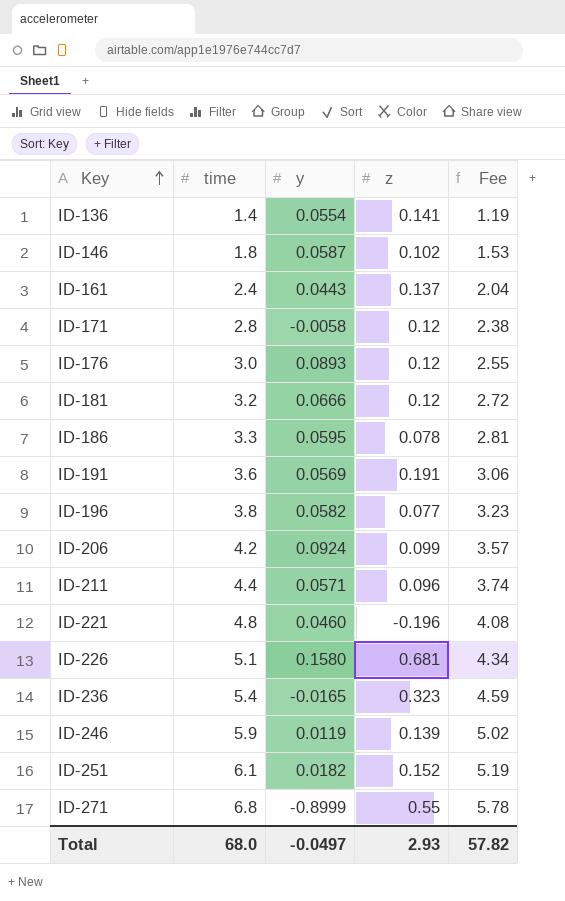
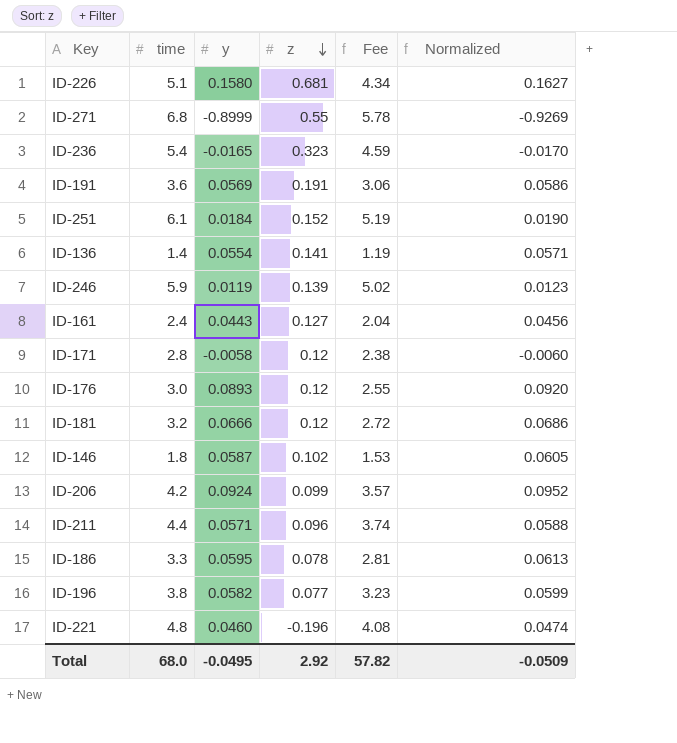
row order: Key ascending -> z descending
column Normalized | formula: none -> [y] * 1.03
ID-251 | y: 0.0182 -> 0.0184
ID-161 | z: 0.137 -> 0.127
Total | y: -0.0497 -> -0.0495
Total | z: 2.93 -> 2.92

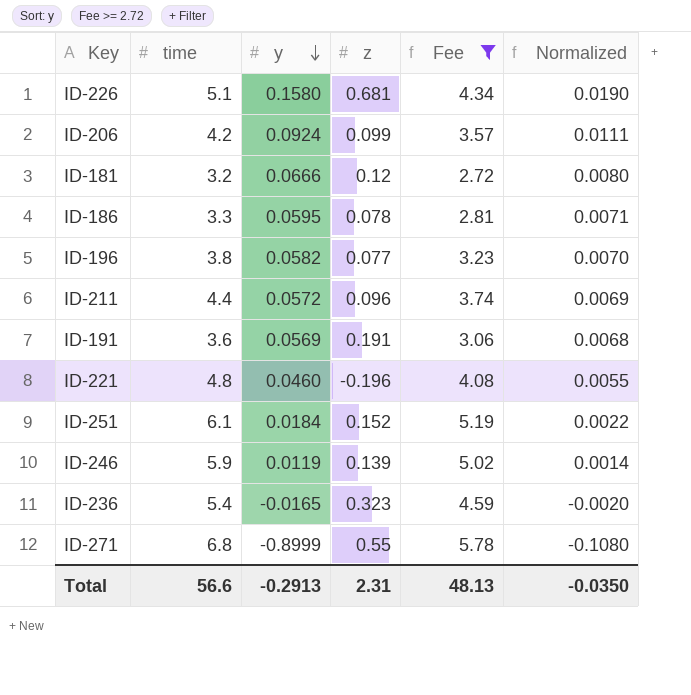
filter: none -> Fee >= 2.72
row order: z descending -> y descending
column Normalized | formula: [y] * 1.03 -> [y] * 0.12
ID-211 | y: 0.0571 -> 0.0572
Total | time: 68.0 -> 56.6
Total | y: -0.0495 -> -0.2913
Total | z: 2.92 -> 2.31
Total | Fee: 57.82 -> 48.13
Total | Normalized: -0.0509 -> -0.0350

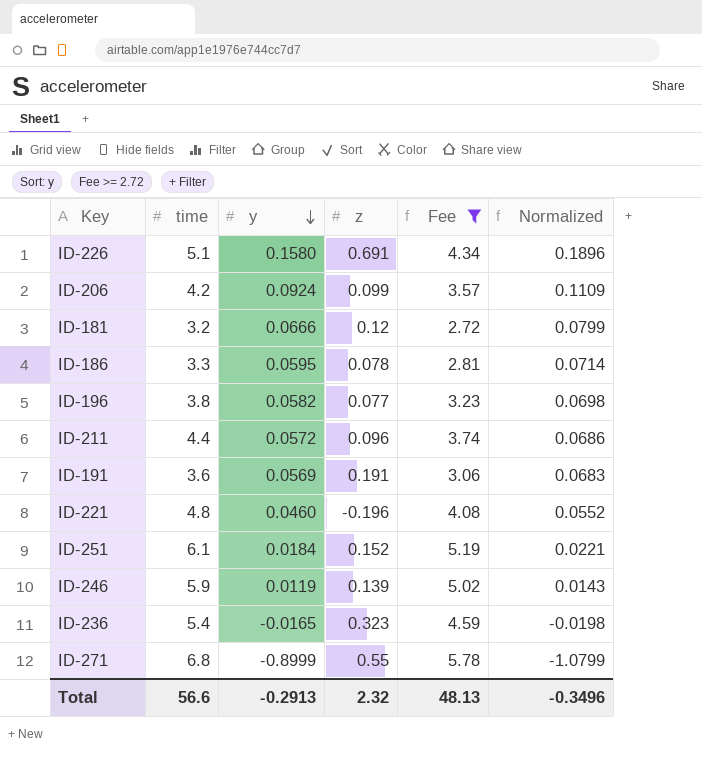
column Normalized | formula: [y] * 0.12 -> [y] * 1.2
ID-226 | z: 0.681 -> 0.691
Total | z: 2.31 -> 2.32
Total | Normalized: -0.0350 -> -0.3496

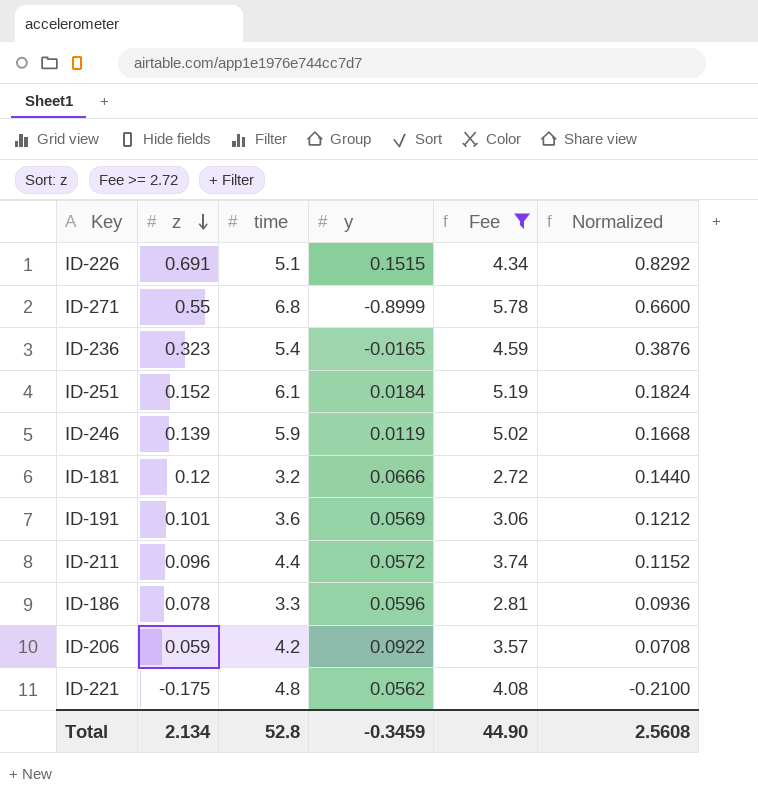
row order: y descending -> z descending
column z | position: 4 -> 2
column Normalized | formula: [y] * 1.2 -> [z] * 1.2
row ID-196: 3.8 | 0.0582 | 0.077 | 3.23 | 0.0698 -> none
ID-226 | y: 0.1580 -> 0.1515
ID-191 | z: 0.191 -> 0.101
ID-186 | y: 0.0595 -> 0.0596
ID-206 | z: 0.099 -> 0.059
ID-206 | y: 0.0924 -> 0.0922
ID-221 | z: -0.196 -> -0.175
ID-221 | y: 0.0460 -> 0.0562
Total | z: 2.32 -> 2.134
Total | time: 56.6 -> 52.8
Total | y: -0.2913 -> -0.3459
Total | Fee: 48.13 -> 44.90
Total | Normalized: -0.3496 -> 2.5608

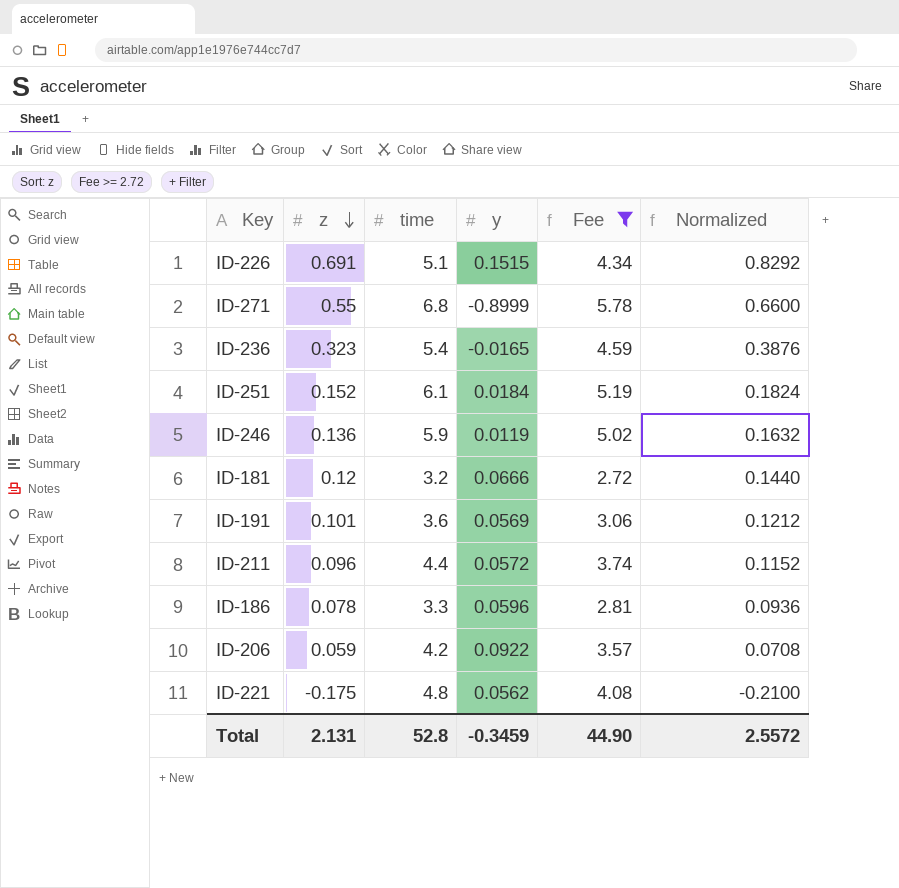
ID-246 | z: 0.139 -> 0.136
ID-246 | Normalized: 0.1668 -> 0.1632
Total | z: 2.134 -> 2.131
Total | Normalized: 2.5608 -> 2.5572

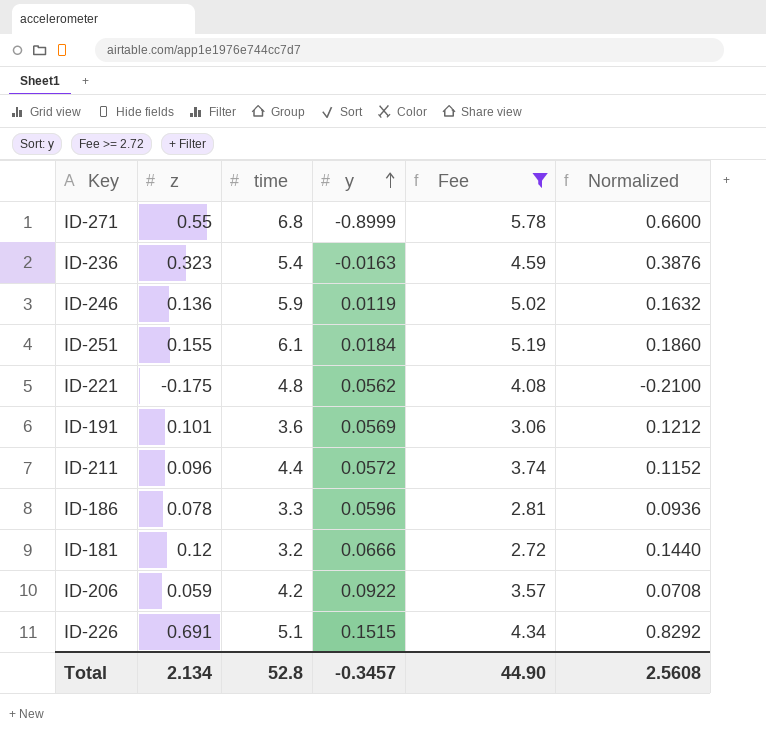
row order: z descending -> y ascending
ID-236 | y: -0.0165 -> -0.0163
ID-251 | z: 0.152 -> 0.155
ID-251 | Normalized: 0.1824 -> 0.1860
Total | z: 2.131 -> 2.134
Total | y: -0.3459 -> -0.3457
Total | Normalized: 2.5572 -> 2.5608

